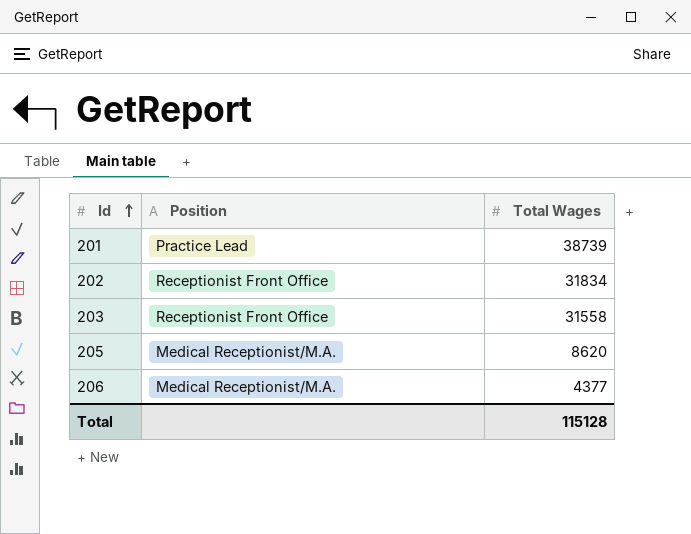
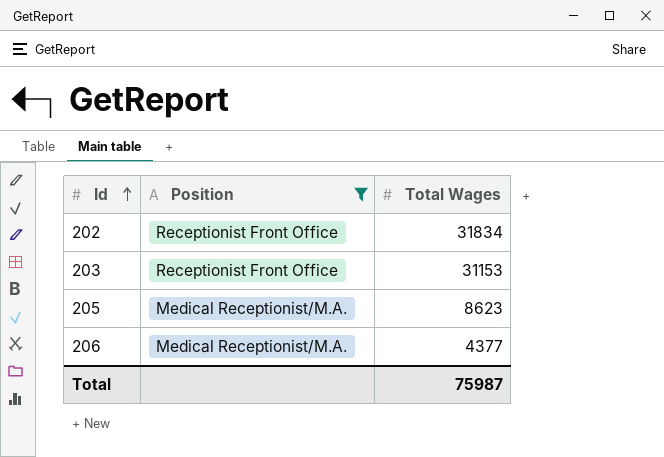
filter: none -> Position != Practice Lead
203 | Total Wages: 31558 -> 31153
205 | Total Wages: 8620 -> 8623
Total | Total Wages: 115128 -> 75987

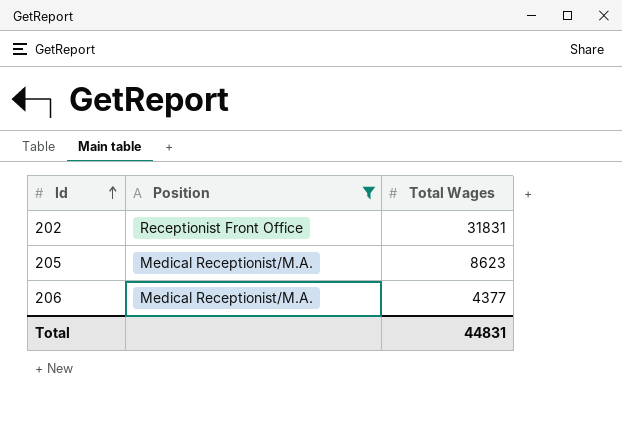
row 203: Receptionist Front Office | 31153 -> none
202 | Total Wages: 31834 -> 31831
Total | Total Wages: 75987 -> 44831

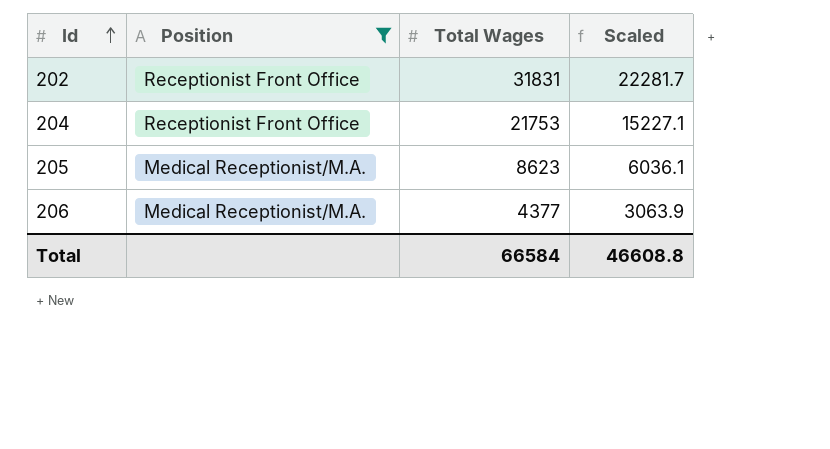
column Scaled | formula: none -> [Total Wages] * 0.7
row 204: none -> Receptionist Front Office | 21753 | 15227.1
Total | Total Wages: 44831 -> 66584

